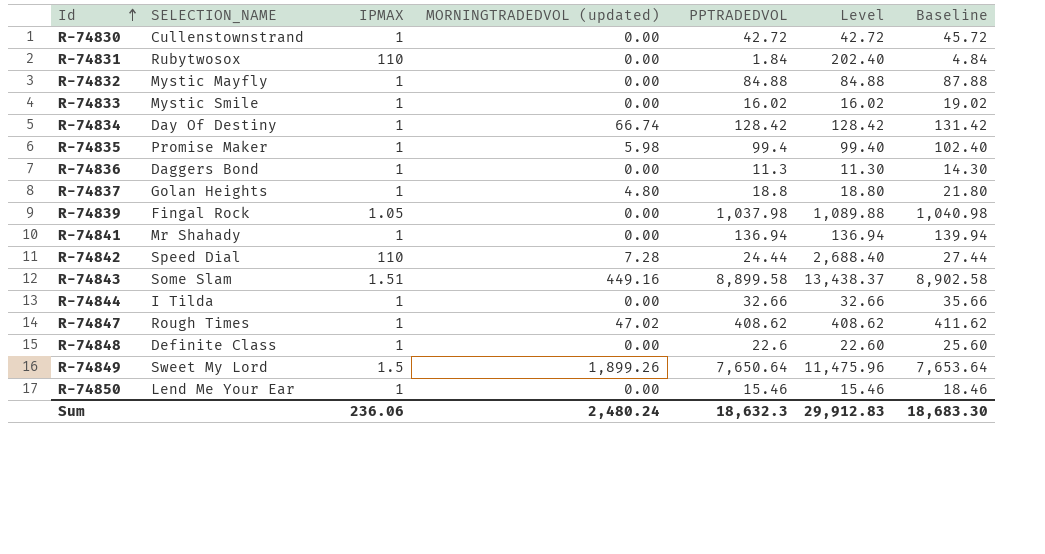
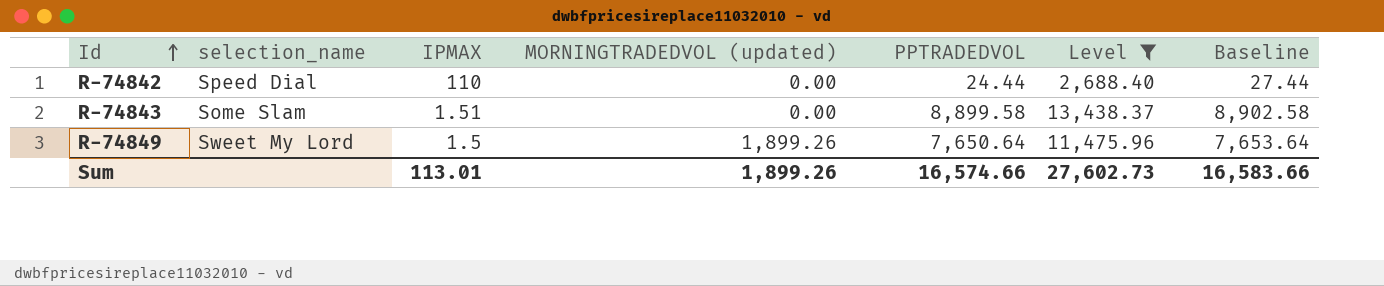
filter: none -> Level >= 2,688.40
column name: SELECTION_NAME -> selection_name
R-74842 | MORNINGTRADEDVOL (updated): 7.28 -> 0.00
R-74843 | MORNINGTRADEDVOL (updated): 449.16 -> 0.00
Sum | IPMAX: 236.06 -> 113.01
Sum | MORNINGTRADEDVOL (updated): 2,480.24 -> 1,899.26
Sum | PPTRADEDVOL: 18,632.3 -> 16,574.66
Sum | Level: 29,912.83 -> 27,602.73
Sum | Baseline: 18,683.30 -> 16,583.66

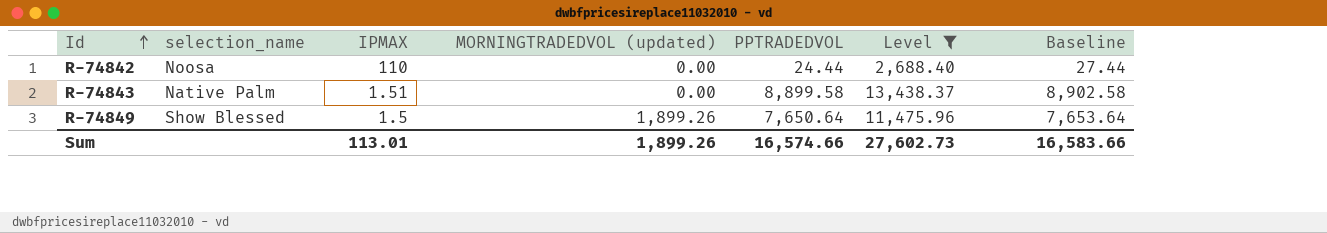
R-74842 | selection_name: Speed Dial -> Noosa
R-74843 | selection_name: Some Slam -> Native Palm
R-74849 | selection_name: Sweet My Lord -> Show Blessed

